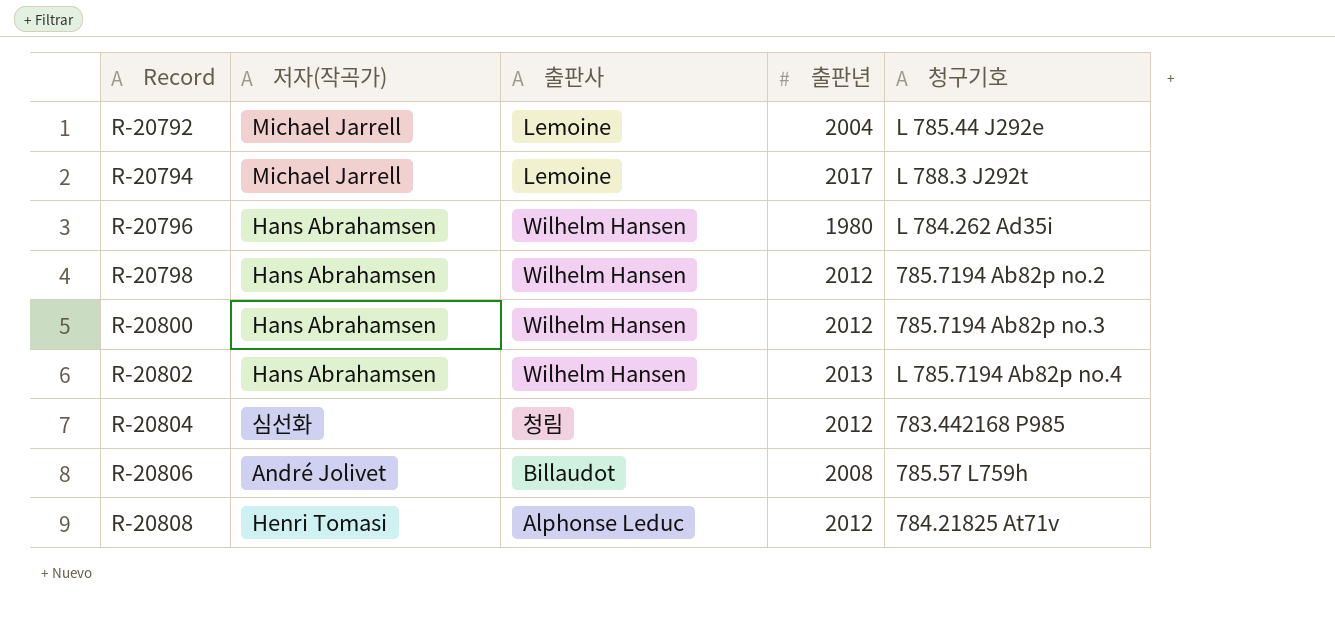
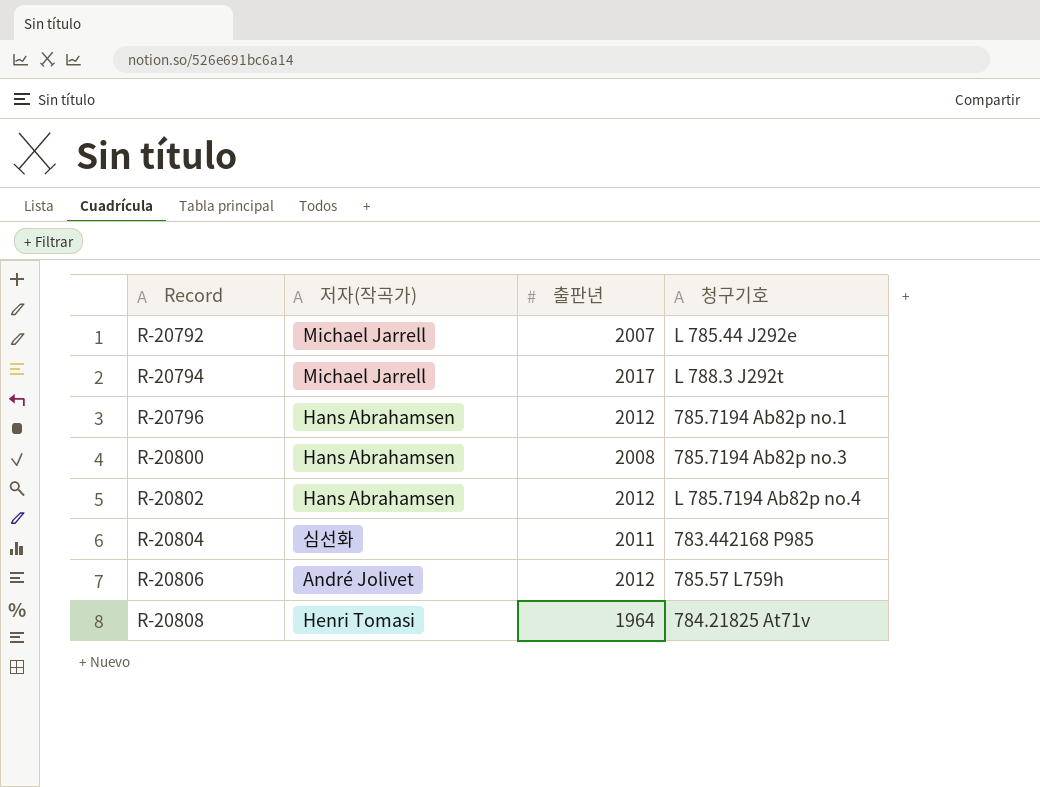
column 출판사 | position: 3 -> none
row R-20798: Hans Abrahamsen | Wilhelm Hansen | 2012 | 785.7194 Ab82p no.2 -> none
R-20792 | 출판년: 2004 -> 2007
R-20796 | 출판년: 1980 -> 2012
R-20796 | 청구기호: L 784.262 Ad35i -> 785.7194 Ab82p no.1
R-20800 | 출판년: 2012 -> 2008
R-20802 | 출판년: 2013 -> 2012
R-20804 | 출판년: 2012 -> 2011
R-20806 | 출판년: 2008 -> 2012
R-20808 | 출판년: 2012 -> 1964

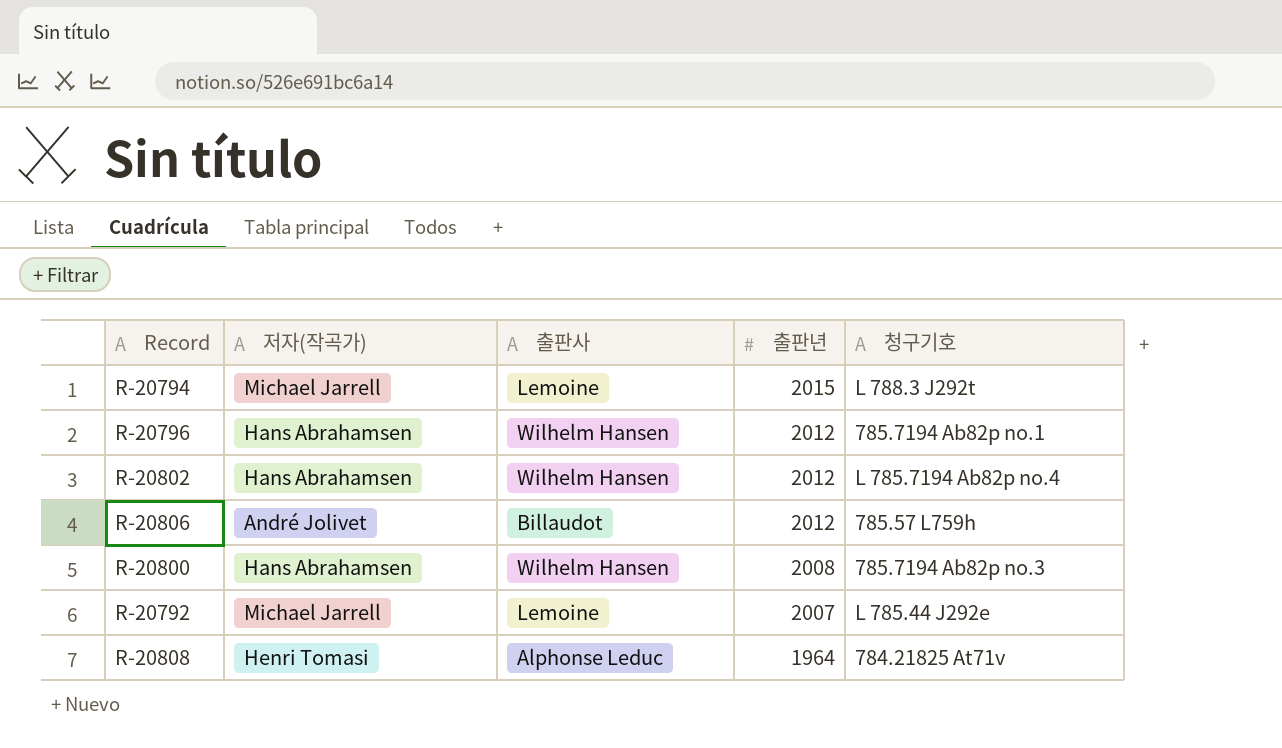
row order: Record ascending -> 출판년 descending
column 출판사 | position: none -> 3
row R-20804: 심선화 | 2011 | 783.442168 P985 -> none
R-20794 | 출판년: 2017 -> 2015

